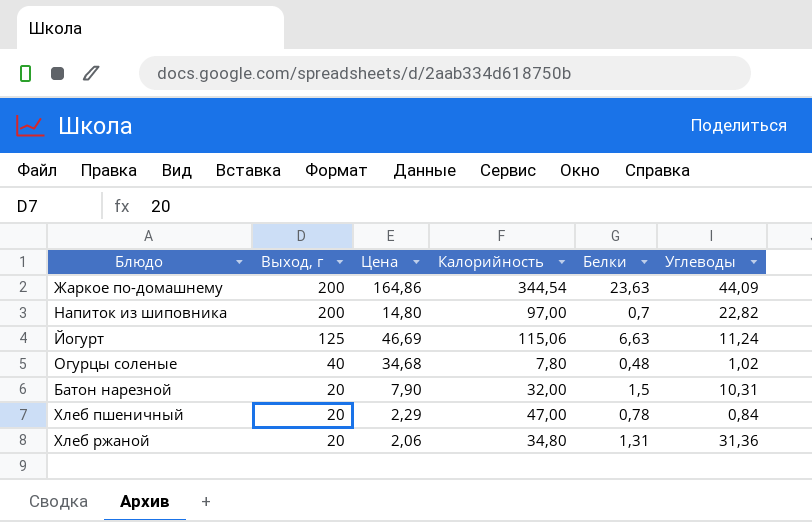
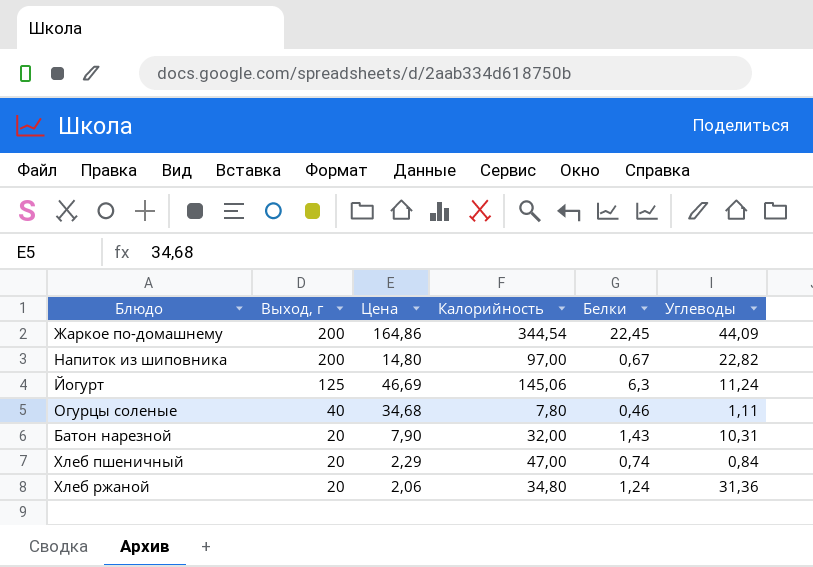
Жаркое по-домашнему | Белки: 23,63 -> 22,45
Напиток из шиповника | Белки: 0,7 -> 0,67
Йогурт | Калорийность: 115,06 -> 145,06
Йогурт | Белки: 6,63 -> 6,3
Огурцы соленые | Белки: 0,48 -> 0,46
Огурцы соленые | Углеводы: 1,02 -> 1,11
Батон нарезной | Белки: 1,5 -> 1,43
Хлеб пшеничный | Белки: 0,78 -> 0,74
Хлеб ржаной | Белки: 1,31 -> 1,24

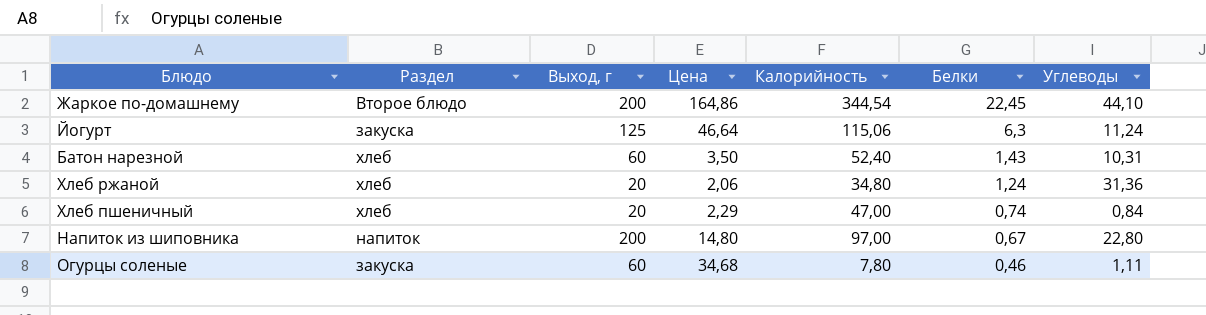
row order: Выход, г descending -> Белки descending
column Раздел | position: none -> 2
Жаркое по-домашнему | Углеводы: 44,09 -> 44,10
Йогурт | Цена: 46,69 -> 46,64
Йогурт | Калорийность: 145,06 -> 115,06
Батон нарезной | Выход, г: 20 -> 60
Батон нарезной | Цена: 7,90 -> 3,50
Батон нарезной | Калорийность: 32,00 -> 52,40
Напиток из шиповника | Углеводы: 22,82 -> 22,80
Огурцы соленые | Выход, г: 40 -> 60

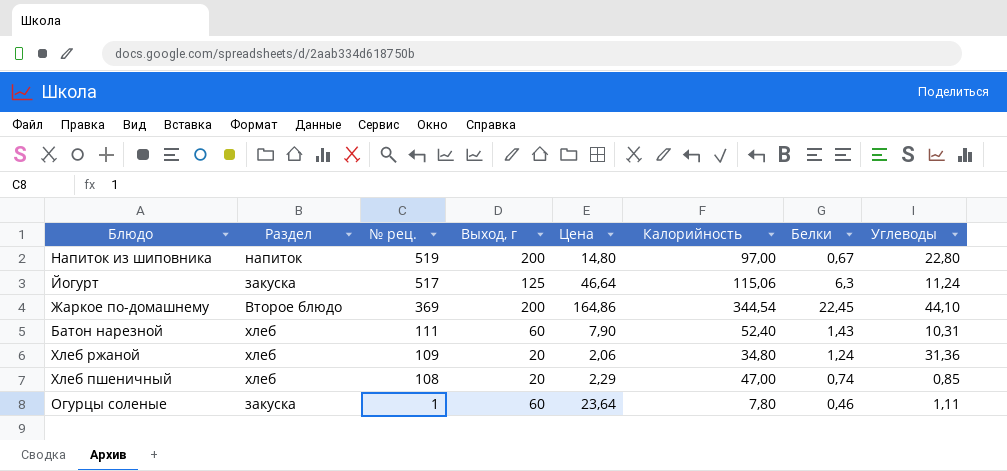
row order: Белки descending -> № рец. descending
column № рец. | position: none -> 3
Батон нарезной | Цена: 3,50 -> 7,90
Хлеб пшеничный | Углеводы: 0,84 -> 0,85
Огурцы соленые | Цена: 34,68 -> 23,64

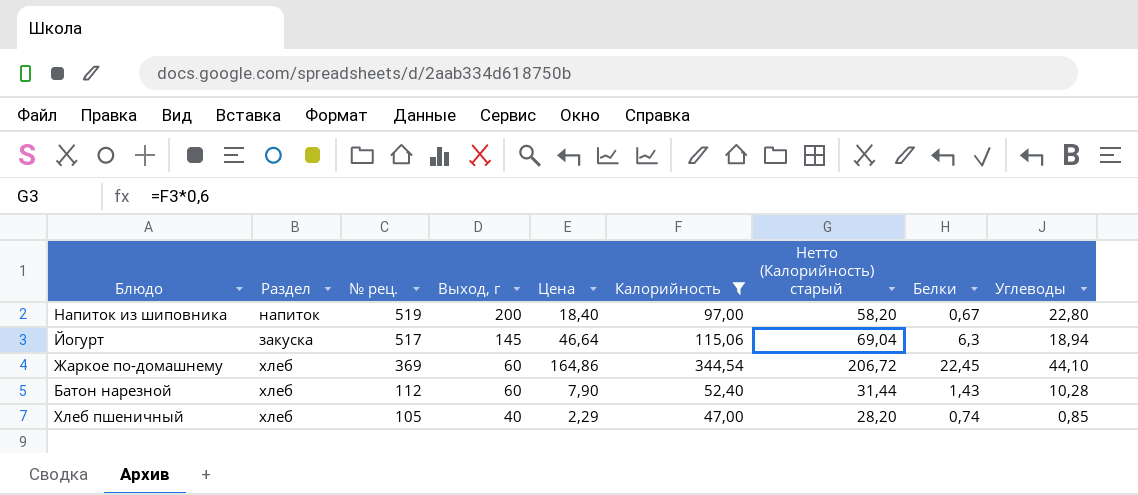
filter: none -> Калорийность >= 47,00
column Нетто (Калорийность) старый | formula: none -> [Калорийность] * 0,6
Напиток из шиповника | Цена: 14,80 -> 18,40
Йогурт | Выход, г: 125 -> 145
Йогурт | Углеводы: 11,24 -> 18,94
Жаркое по-домашнему | Раздел: Второе блюдо -> хлеб
Жаркое по-домашнему | Выход, г: 200 -> 60
Батон нарезной | № рец.: 111 -> 112
Батон нарезной | Углеводы: 10,31 -> 10,28
Хлеб пшеничный | № рец.: 108 -> 105
Хлеб пшеничный | Выход, г: 20 -> 40

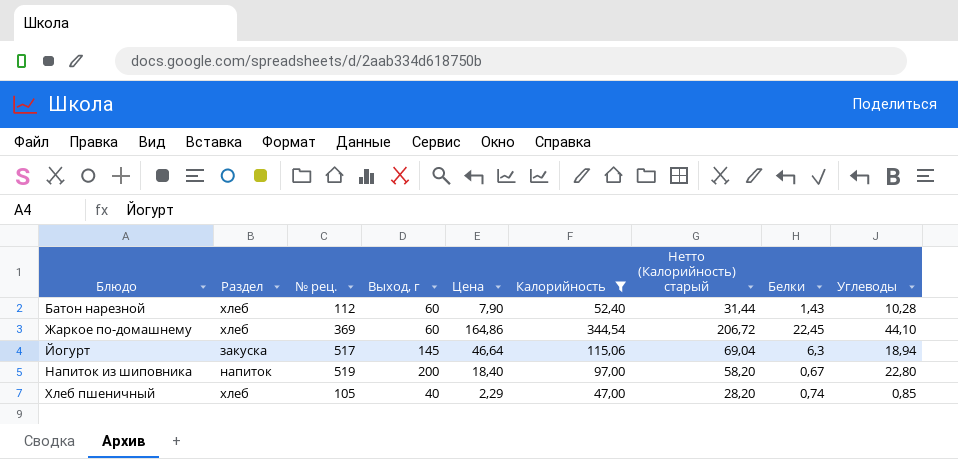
row order: № рец. descending -> Блюдо ascending

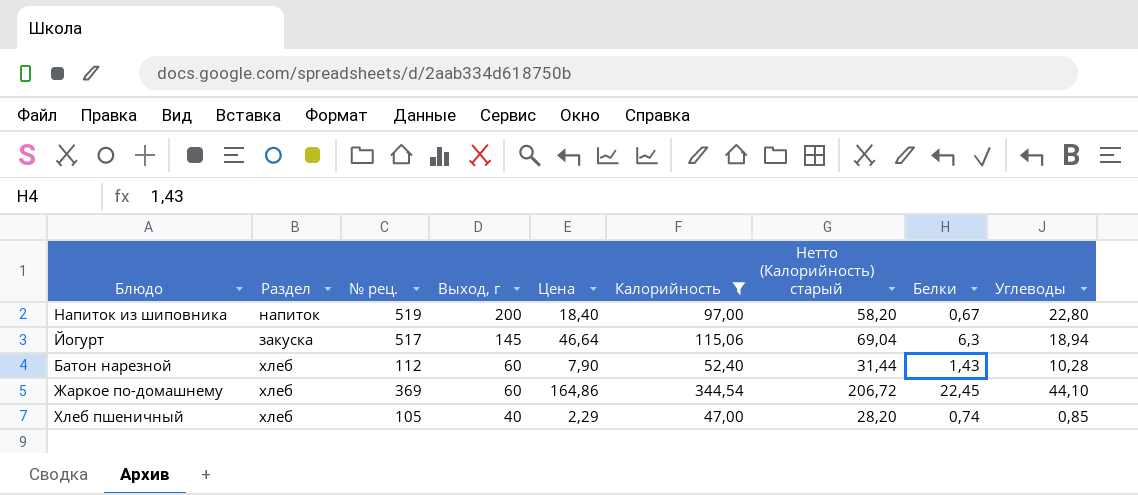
row order: Блюдо ascending -> Выход, г descending

